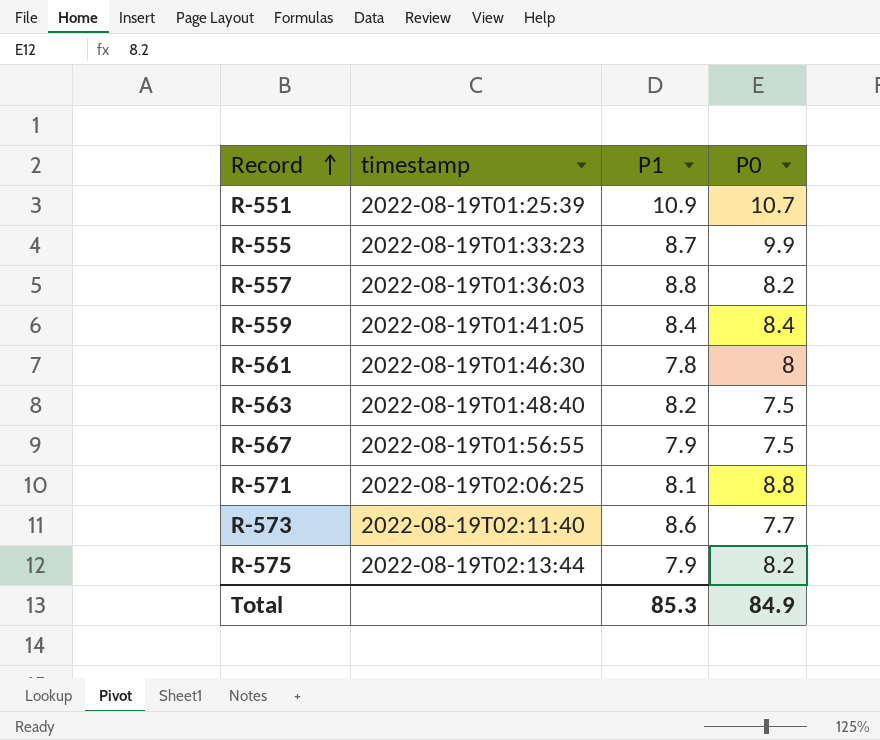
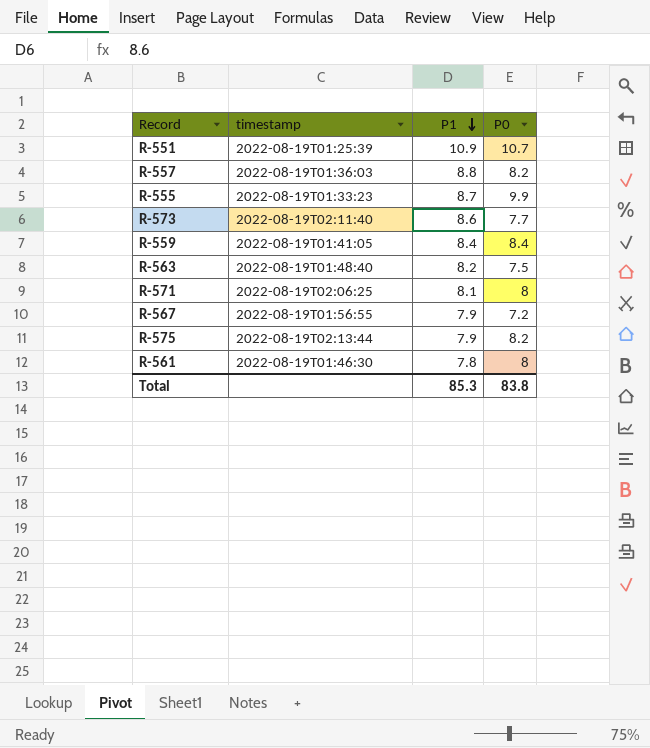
row order: Record ascending -> P1 descending
R-571 | P0: 8.8 -> 8
R-567 | P0: 7.5 -> 7.2
Total | P0: 84.9 -> 83.8

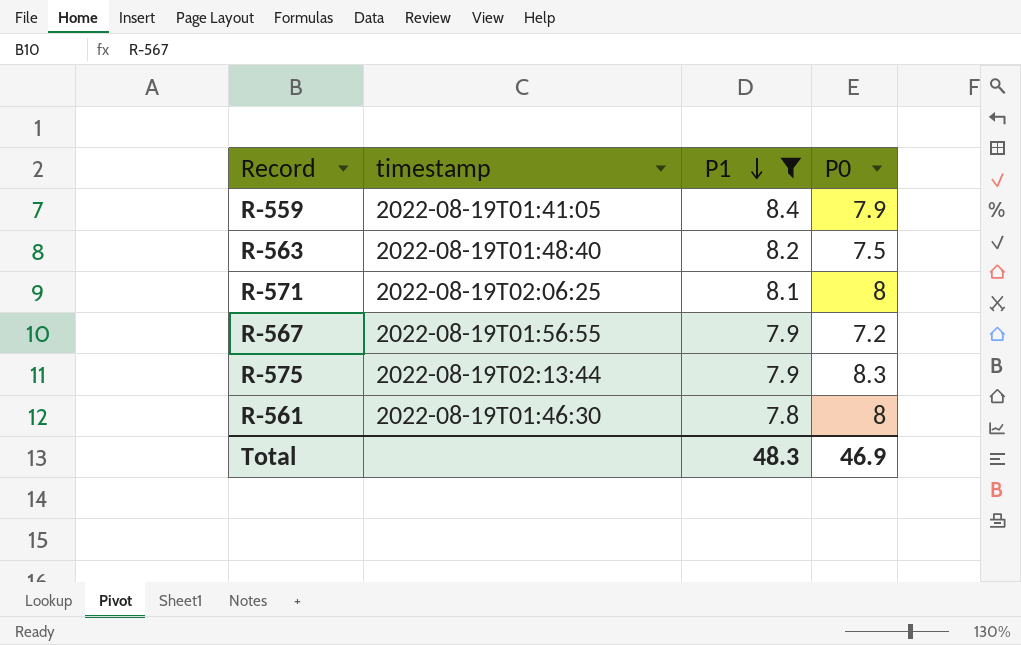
filter: none -> P1 <= 8.4
R-559 | P0: 8.4 -> 7.9
R-575 | P0: 8.2 -> 8.3
Total | P1: 85.3 -> 48.3
Total | P0: 83.8 -> 46.9

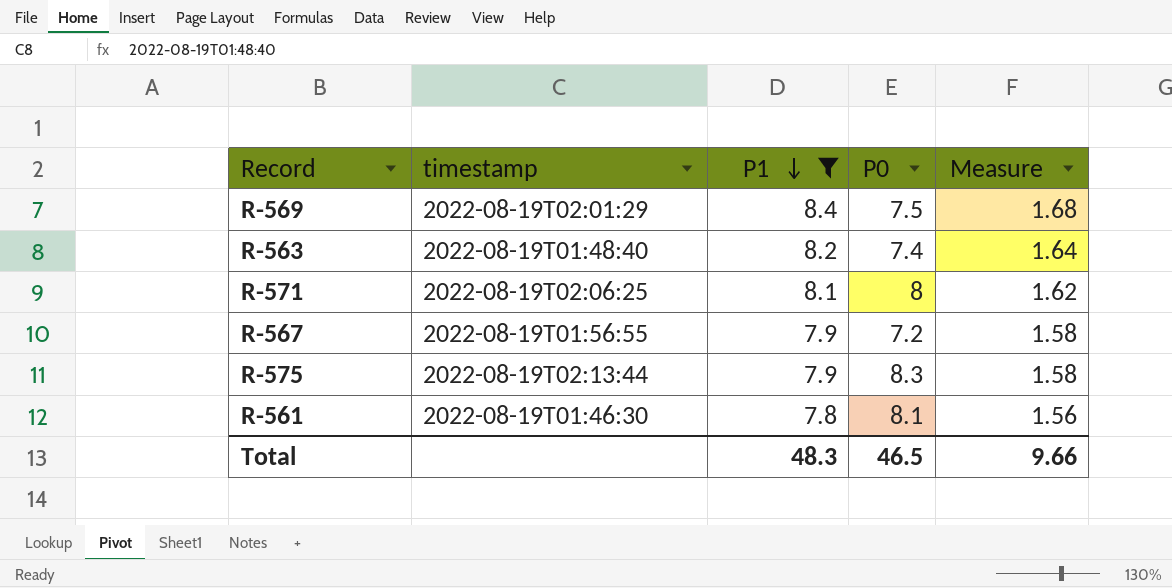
column Measure | formula: none -> [P1] * 0.2
row R-559: 2022-08-19T01:41:05 | 8.4 | 7.9 -> none
row R-569: none -> 2022-08-19T02:01:29 | 8.4 | 7.5 | 1.68
R-563 | P0: 7.5 -> 7.4
R-561 | P0: 8 -> 8.1
Total | P0: 46.9 -> 46.5

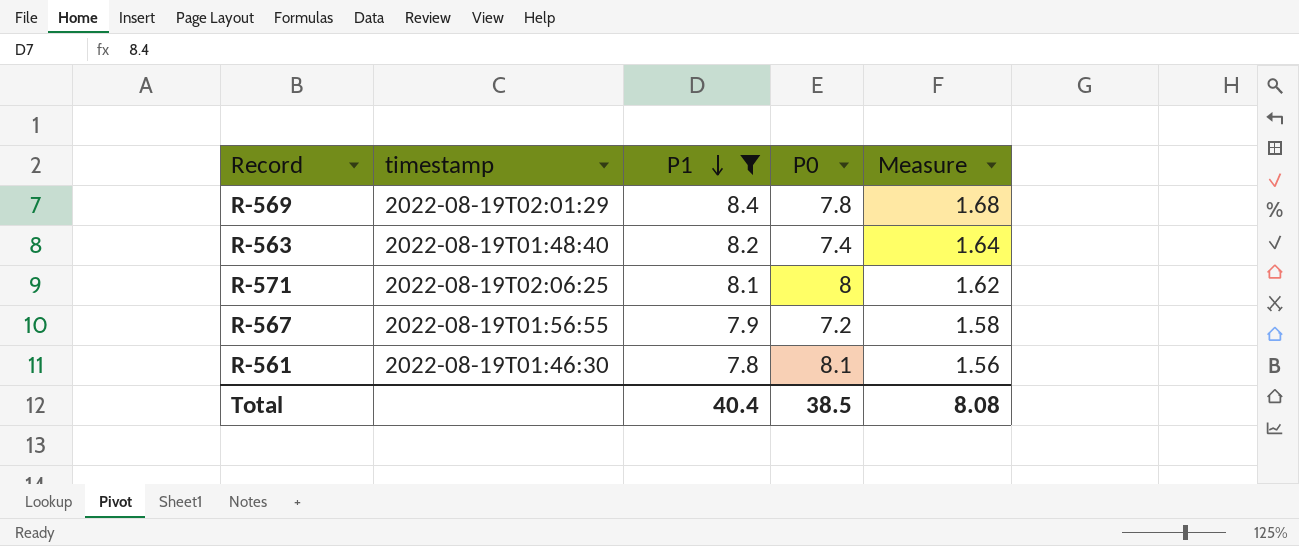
row R-575: 2022-08-19T02:13:44 | 7.9 | 8.3 | 1.58 -> none
R-569 | P0: 7.5 -> 7.8
Total | P1: 48.3 -> 40.4
Total | P0: 46.5 -> 38.5
Total | Measure: 9.66 -> 8.08

